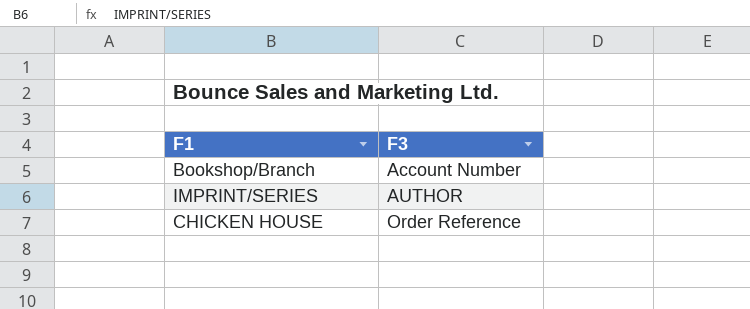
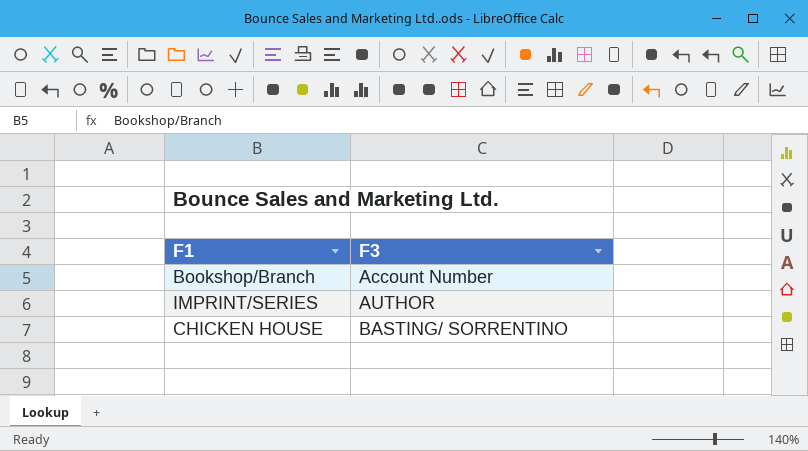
CHICKEN HOUSE | F3: Order Reference -> BASTING/ SORRENTINO

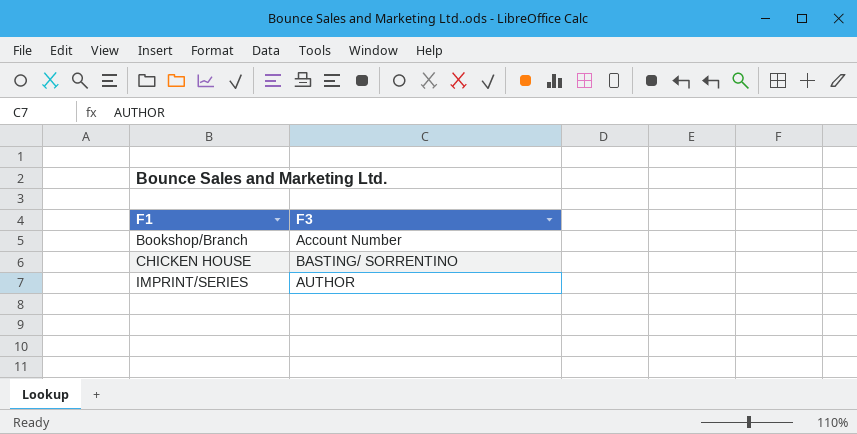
row order: F3 ascending -> F1 ascending

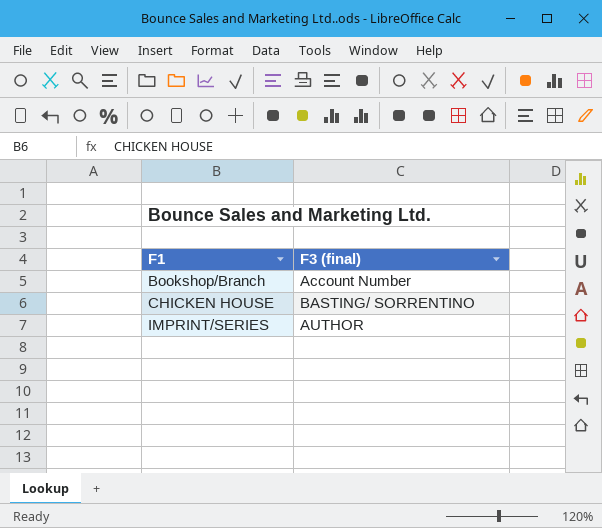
column name: F3 -> F3 (final)

